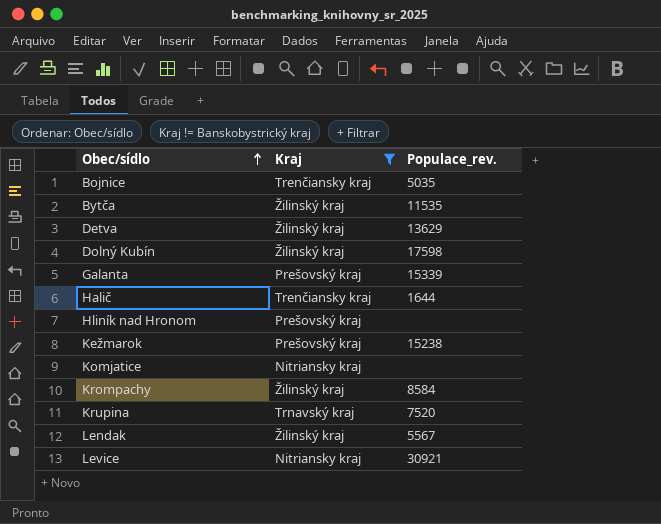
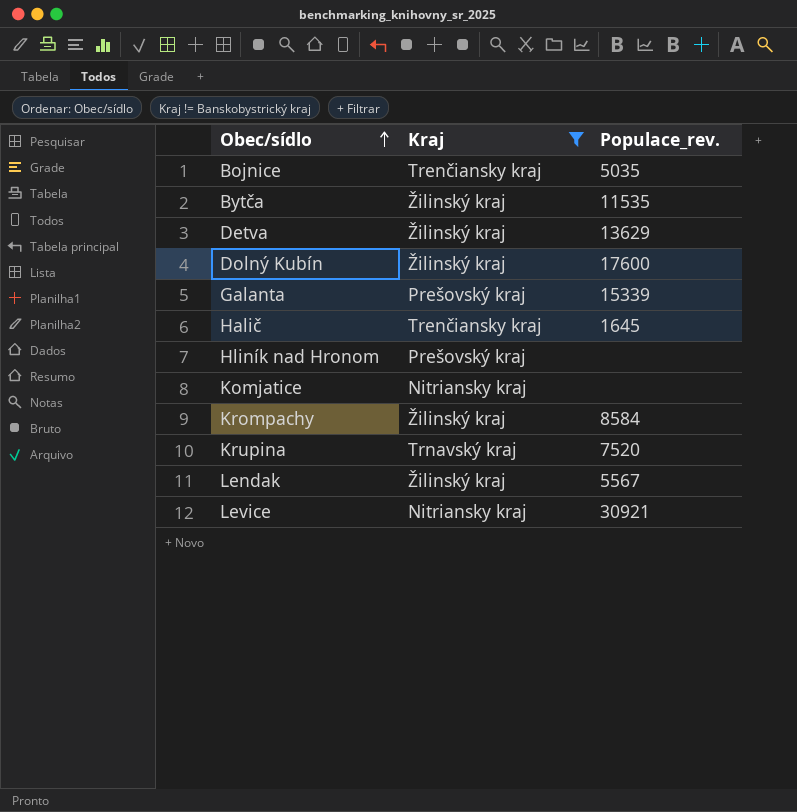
row Kežmarok: Prešovský kraj | 15238 -> none
Dolný Kubín | Populace_rev.: 17598 -> 17600
Halič | Populace_rev.: 1644 -> 1645

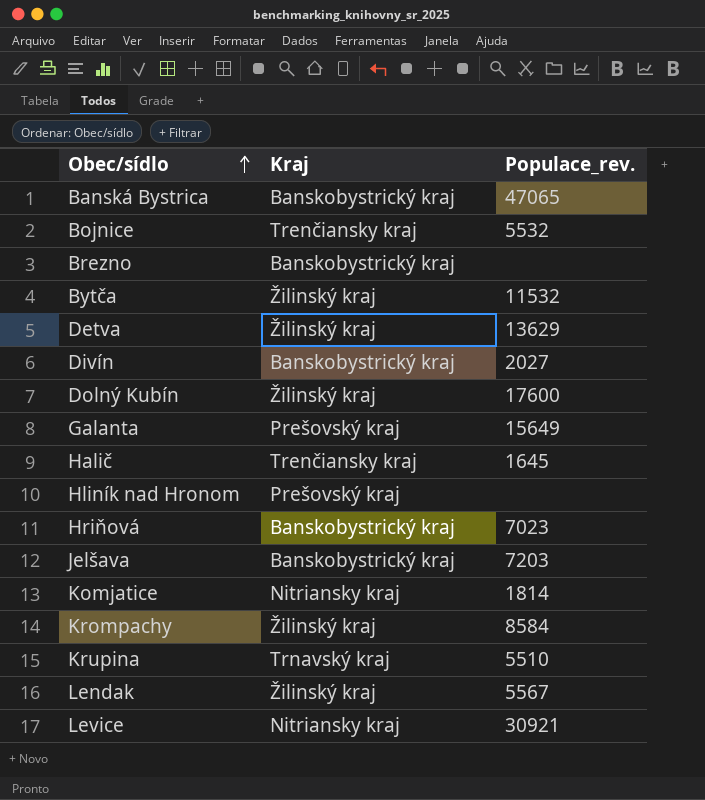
filter: Kraj != Banskobystrický kraj -> none
Bojnice | Populace_rev.: 5035 -> 5532
Bytča | Populace_rev.: 11535 -> 11532
Galanta | Populace_rev.: 15339 -> 15649
Komjatice | Populace_rev.: none -> 1814
Krupina | Populace_rev.: 7520 -> 5510

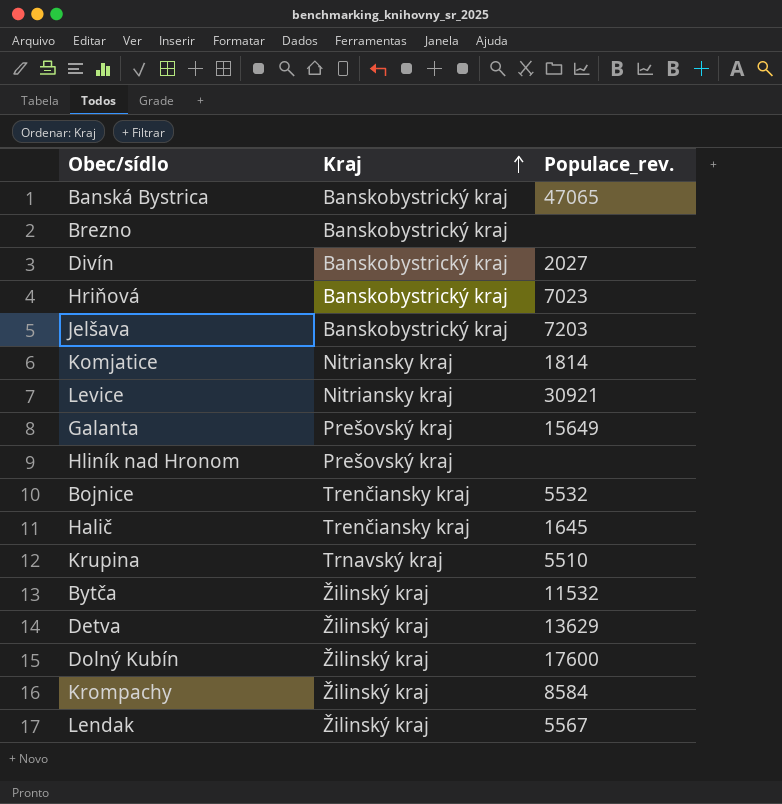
row order: Obec/sídlo ascending -> Kraj ascending

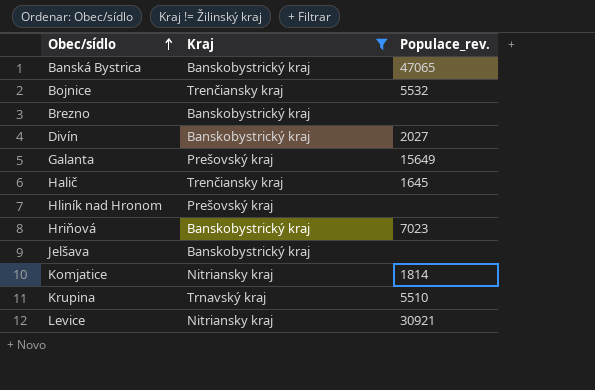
filter: none -> Kraj != Žilinský kraj
row order: Kraj ascending -> Obec/sídlo ascending
Jelšava | Populace_rev.: 7203 -> none

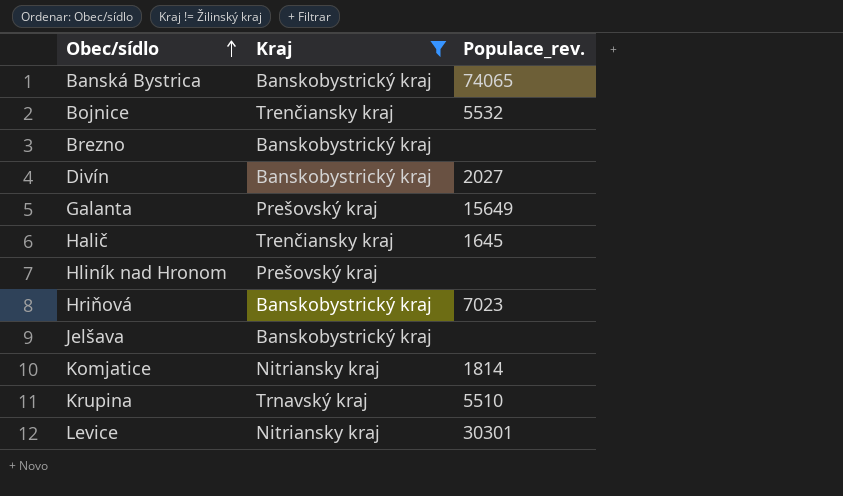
Banská Bystrica | Populace_rev.: 47065 -> 74065
Levice | Populace_rev.: 30921 -> 30301

